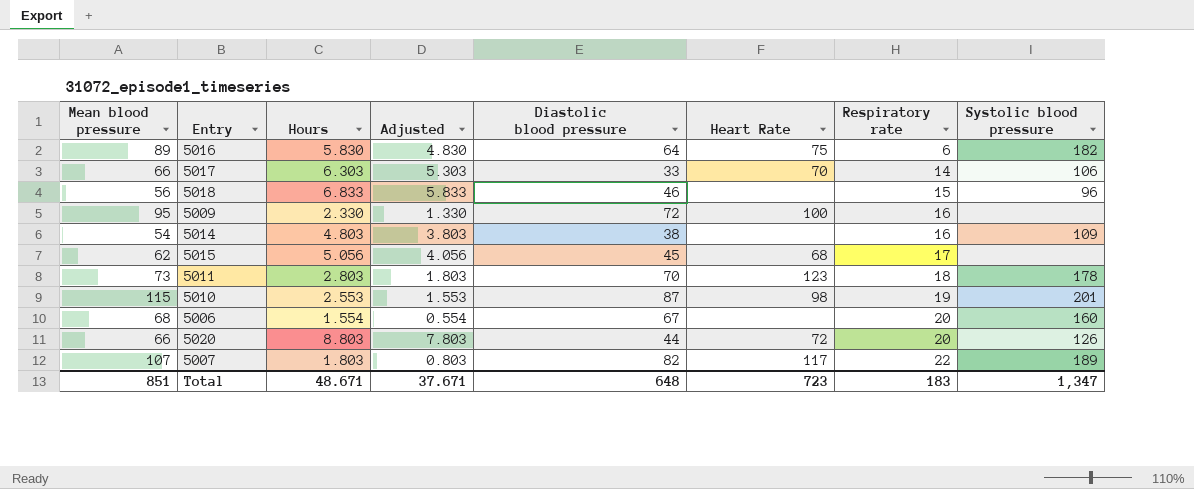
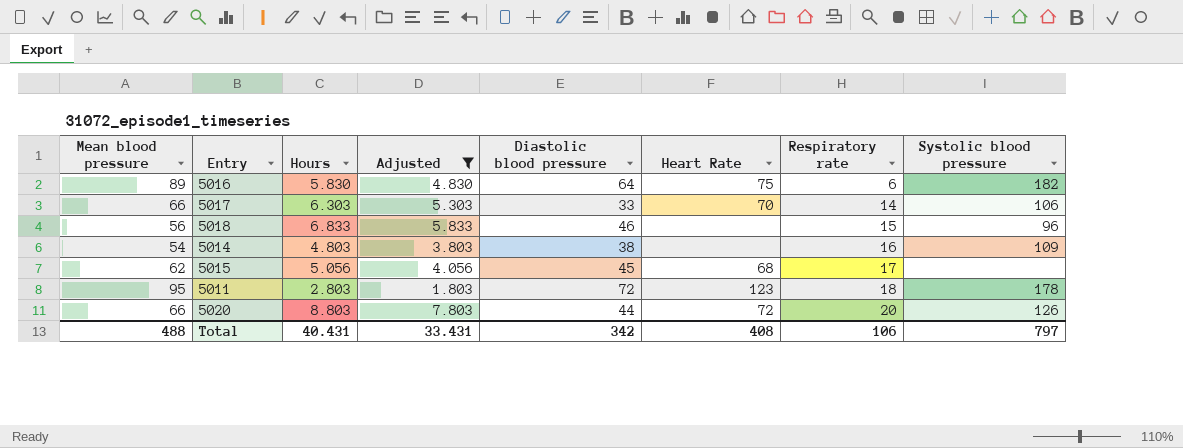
filter: none -> Adjusted >= 1.803
5011 | Mean blood pressure: 73 -> 95
5011 | Diastolic blood pressure: 70 -> 72
Total | Mean blood pressure: 851 -> 488
Total | Hours: 48.671 -> 40.431
Total | Adjusted: 37.671 -> 33.431
Total | Diastolic blood pressure: 648 -> 342
Total | Heart Rate: 723 -> 408
Total | Respiratory rate: 183 -> 106
Total | Systolic blood pressure: 1,347 -> 797

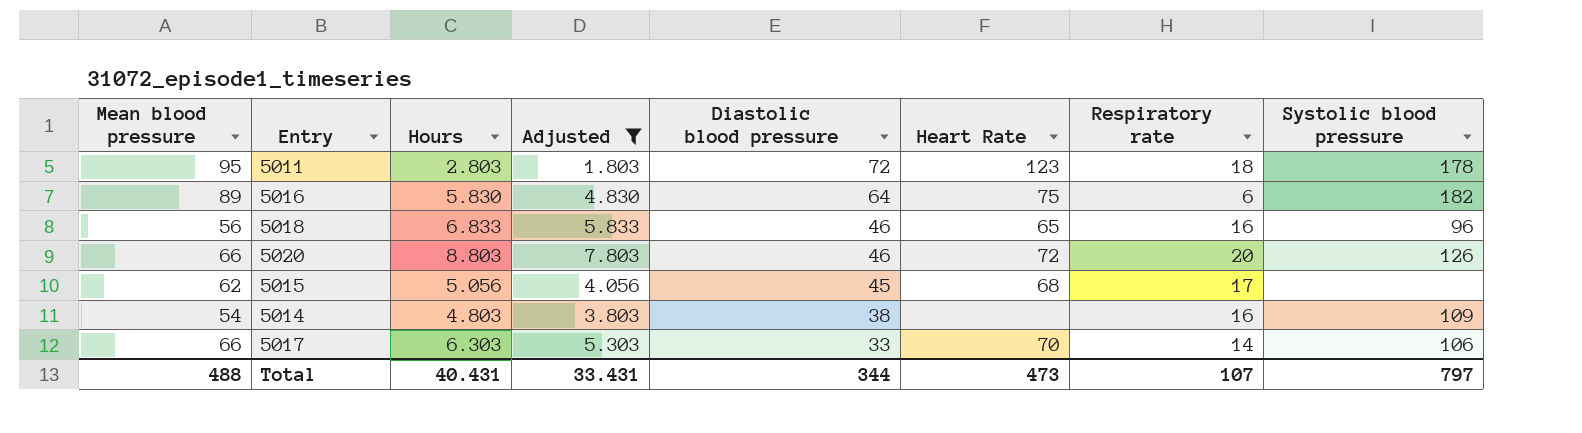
row order: Respiratory rate ascending -> Diastolic blood pressure descending
5018 | Heart Rate: none -> 65
5018 | Respiratory rate: 15 -> 16
5020 | Diastolic blood pressure: 44 -> 46
Total | Diastolic blood pressure: 342 -> 344
Total | Heart Rate: 408 -> 473
Total | Respiratory rate: 106 -> 107

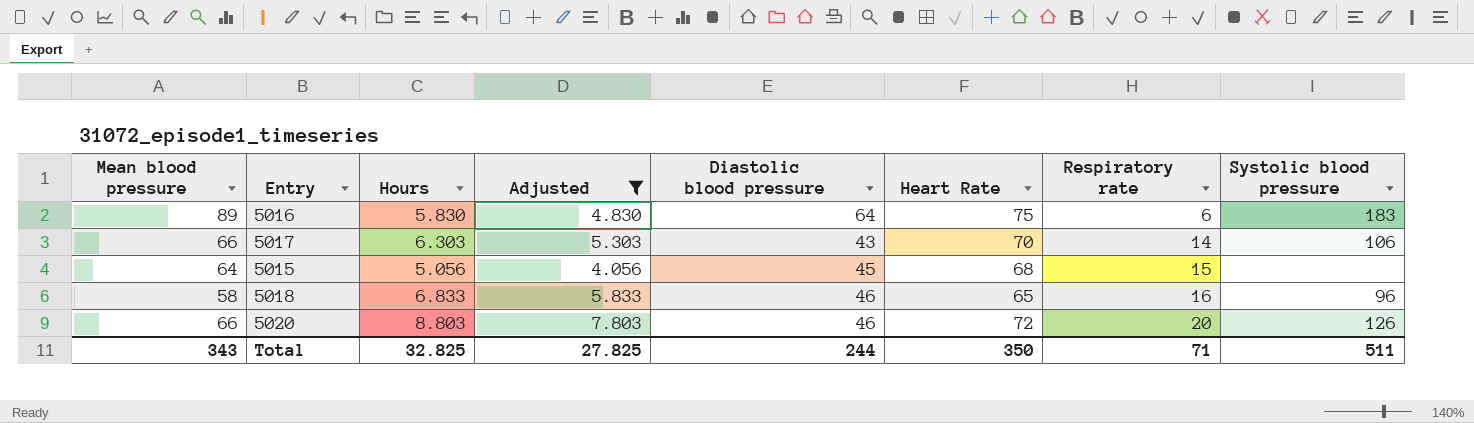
row order: Diastolic blood pressure descending -> Respiratory rate ascending
row 5011: 95 | 2.803 | 1.803 | 72 | 123 | 18 | 178 -> none
row 5014: 54 | 4.803 | 3.803 | 38 | none | 16 | 109 -> none
5016 | Systolic blood pressure: 182 -> 183
5017 | Diastolic blood pressure: 33 -> 43
5015 | Mean blood pressure: 62 -> 64
5015 | Respiratory rate: 17 -> 15
5018 | Mean blood pressure: 56 -> 58
Total | Mean blood pressure: 488 -> 343
Total | Hours: 40.431 -> 32.825
Total | Adjusted: 33.431 -> 27.825
Total | Diastolic blood pressure: 344 -> 244
Total | Heart Rate: 473 -> 350
Total | Respiratory rate: 107 -> 71
Total | Systolic blood pressure: 797 -> 511

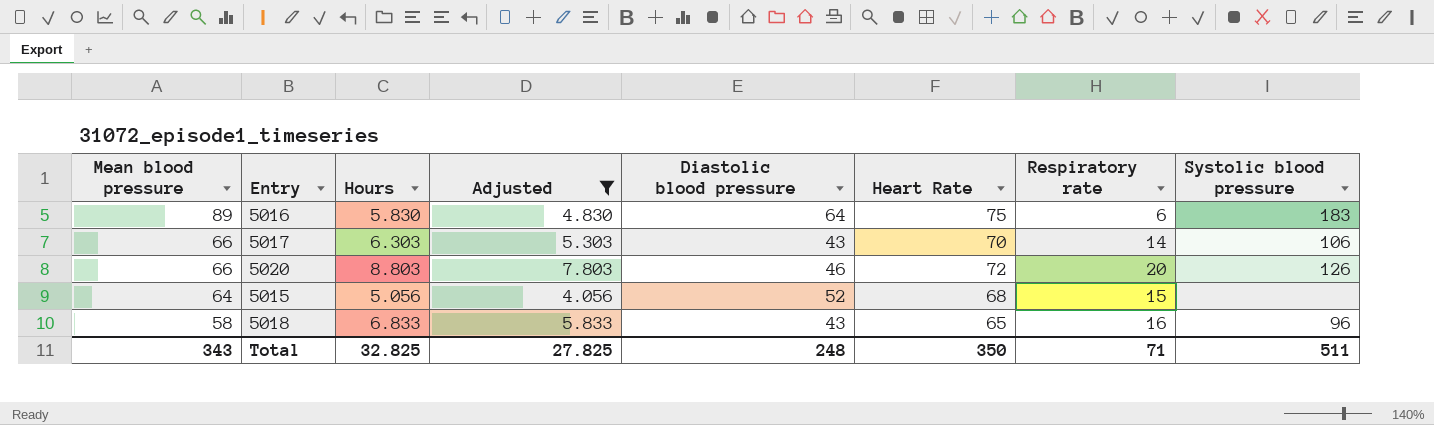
row order: Respiratory rate ascending -> Mean blood pressure descending
5015 | Diastolic blood pressure: 45 -> 52
5018 | Diastolic blood pressure: 46 -> 43
Total | Diastolic blood pressure: 244 -> 248

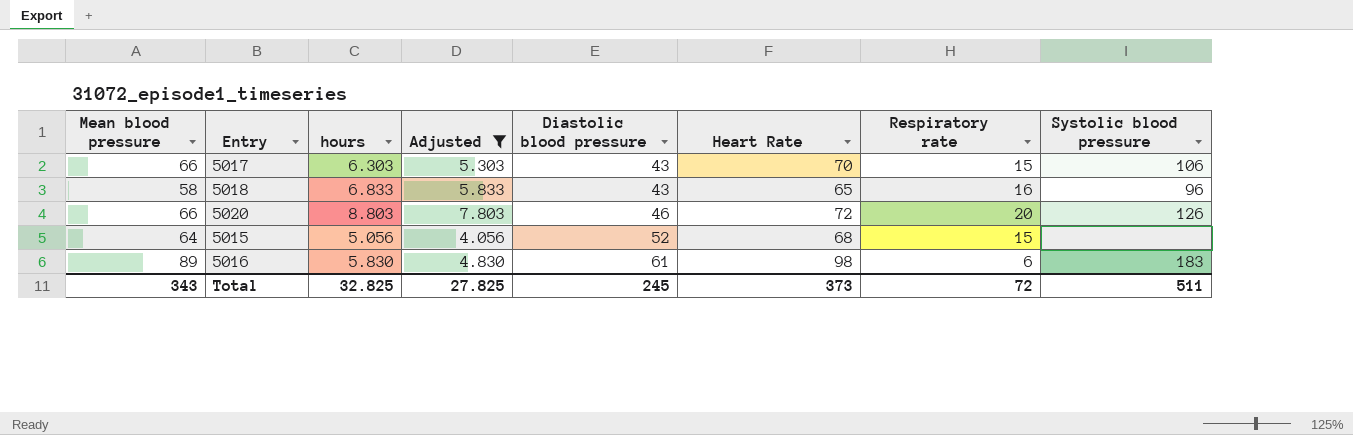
row order: Mean blood pressure descending -> Diastolic blood pressure ascending
column name: Hours -> hours
5017 | Respiratory rate: 14 -> 15
5016 | Diastolic blood pressure: 64 -> 61
5016 | Heart Rate: 75 -> 98
Total | Diastolic blood pressure: 248 -> 245
Total | Heart Rate: 350 -> 373
Total | Respiratory rate: 71 -> 72

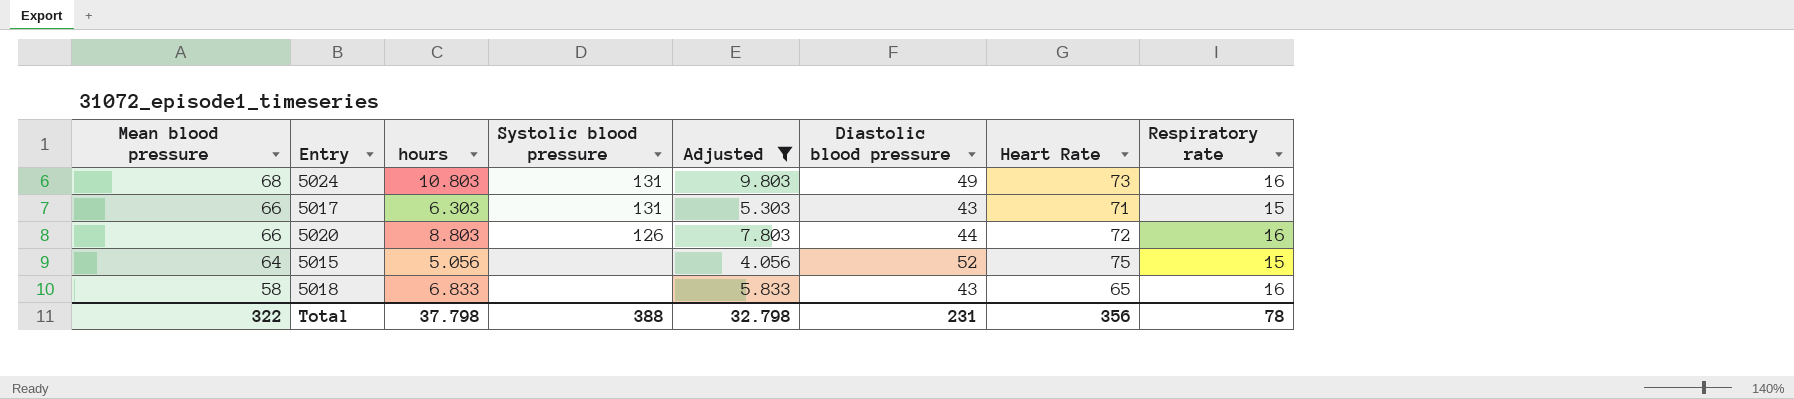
row order: Diastolic blood pressure ascending -> Mean blood pressure descending
column Systolic blood pressure | position: 8 -> 4
row 5016: 89 | 5.830 | 4.830 | 61 | 98 | 6 | 183 -> none
row 5024: none -> 68 | 10.803 | 131 | 9.803 | 49 | 73 | 16
5017 | Systolic blood pressure: 106 -> 131
5017 | Heart Rate: 70 -> 71
5020 | Diastolic blood pressure: 46 -> 44
5020 | Respiratory rate: 20 -> 16
5015 | Heart Rate: 68 -> 75
5018 | Systolic blood pressure: 96 -> none
Total | Mean blood pressure: 343 -> 322
Total | hours: 32.825 -> 37.798
Total | Systolic blood pressure: 511 -> 388
Total | Adjusted: 27.825 -> 32.798
Total | Diastolic blood pressure: 245 -> 231
Total | Heart Rate: 373 -> 356
Total | Respiratory rate: 72 -> 78

